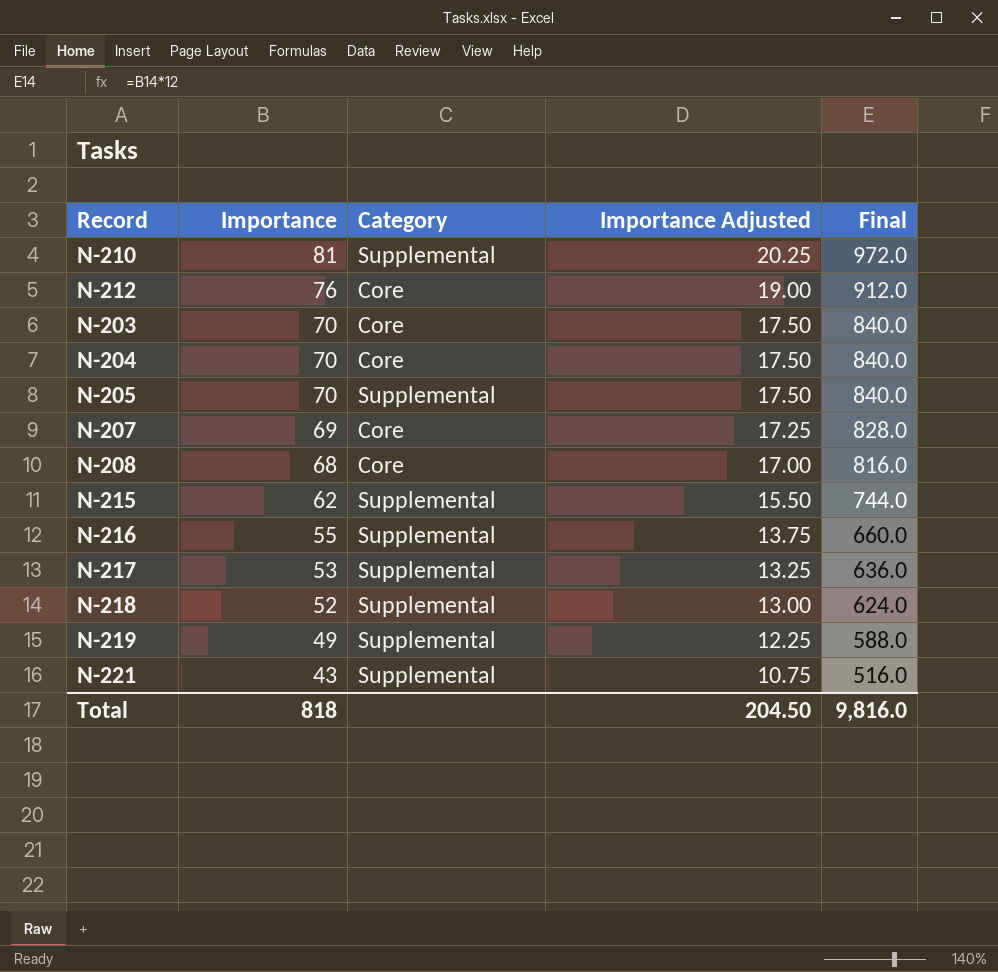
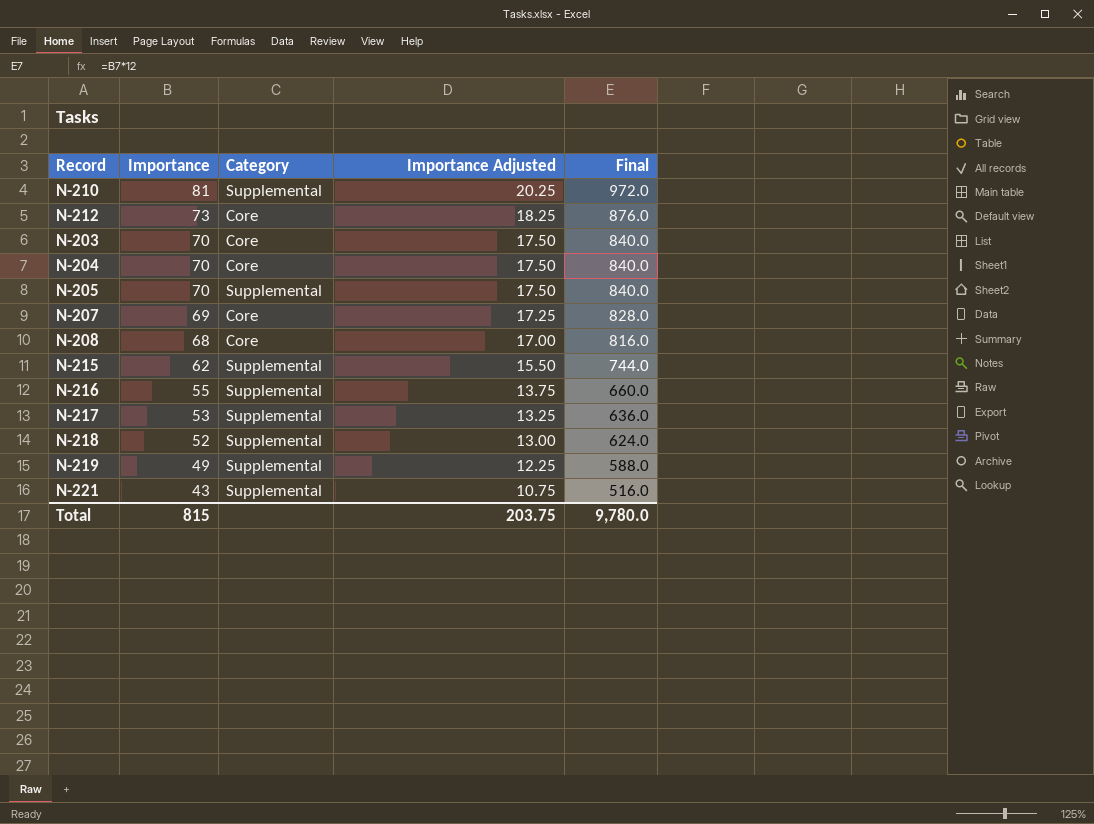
N-212 | Importance: 76 -> 73
N-212 | Importance Adjusted: 19.00 -> 18.25
N-212 | Final: 912.0 -> 876.0
Total | Importance: 818 -> 815
Total | Importance Adjusted: 204.50 -> 203.75
Total | Final: 9,816.0 -> 9,780.0

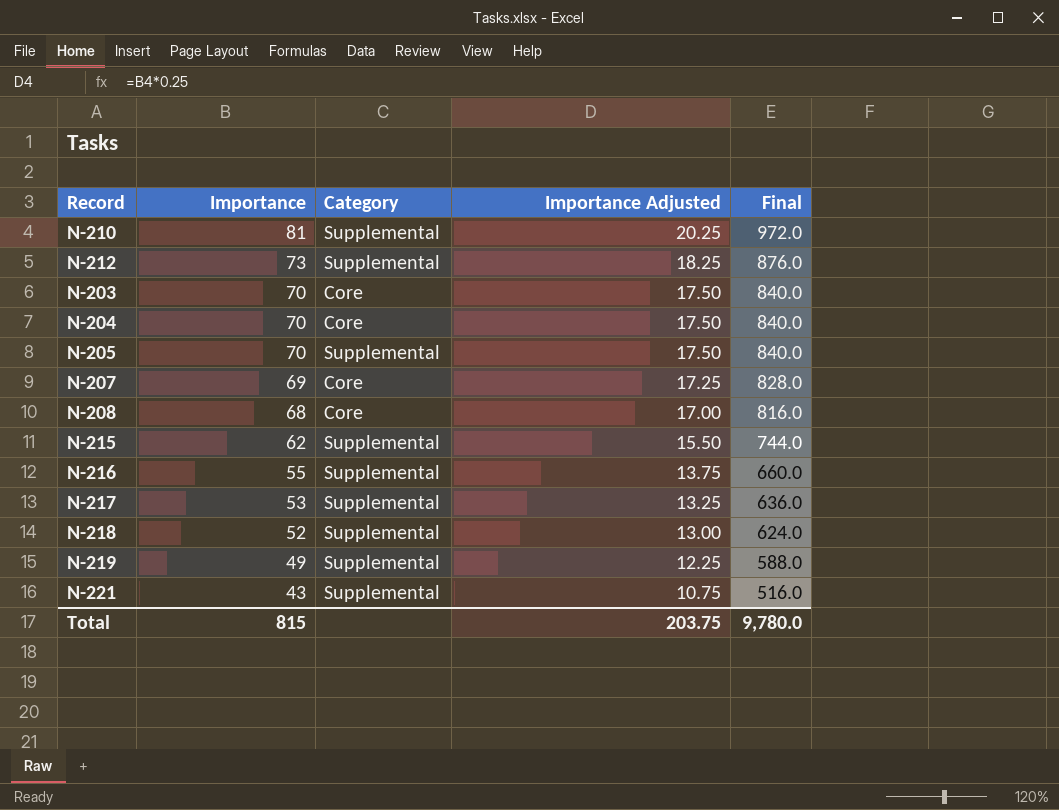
N-212 | Category: Core -> Supplemental

